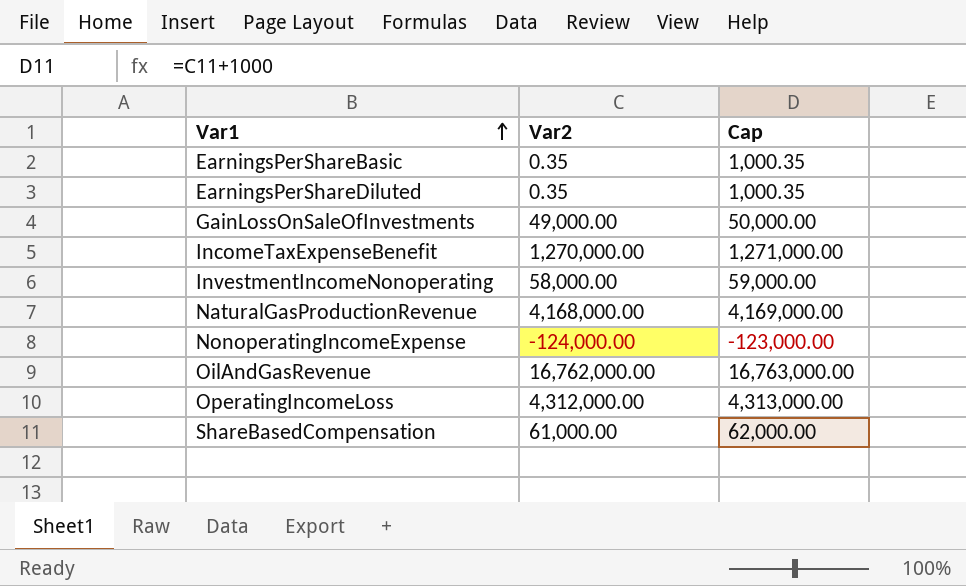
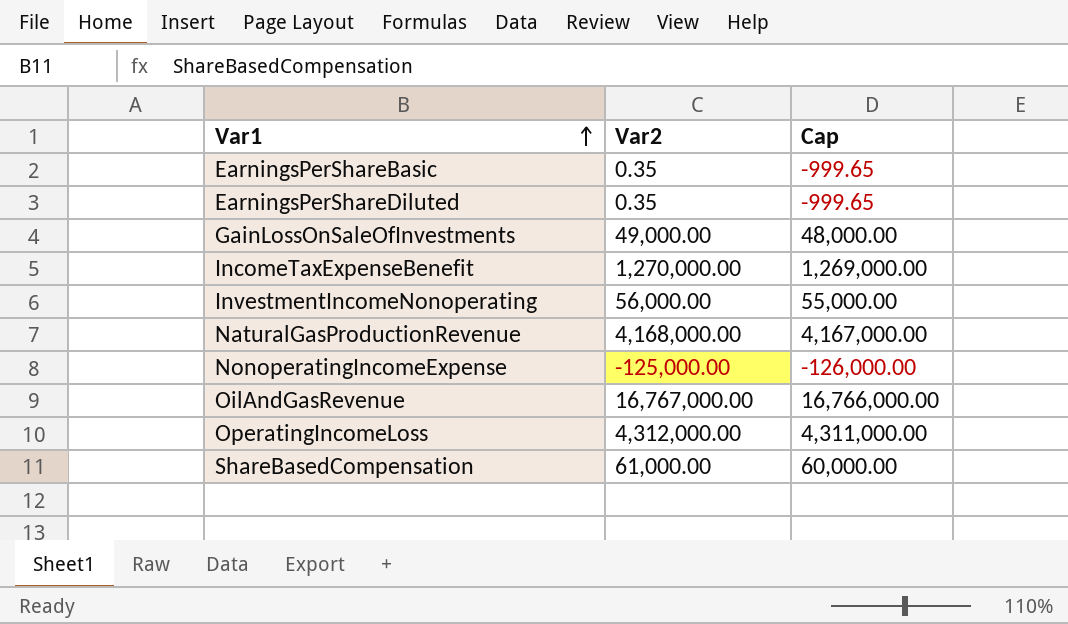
column Cap | formula: [Var2] + 1000 -> [Var2] - 1000
InvestmentIncomeNonoperating | Var2: 58,000.00 -> 56,000.00
NonoperatingIncomeExpense | Var2: -124,000.00 -> -125,000.00
OilAndGasRevenue | Var2: 16,762,000.00 -> 16,767,000.00

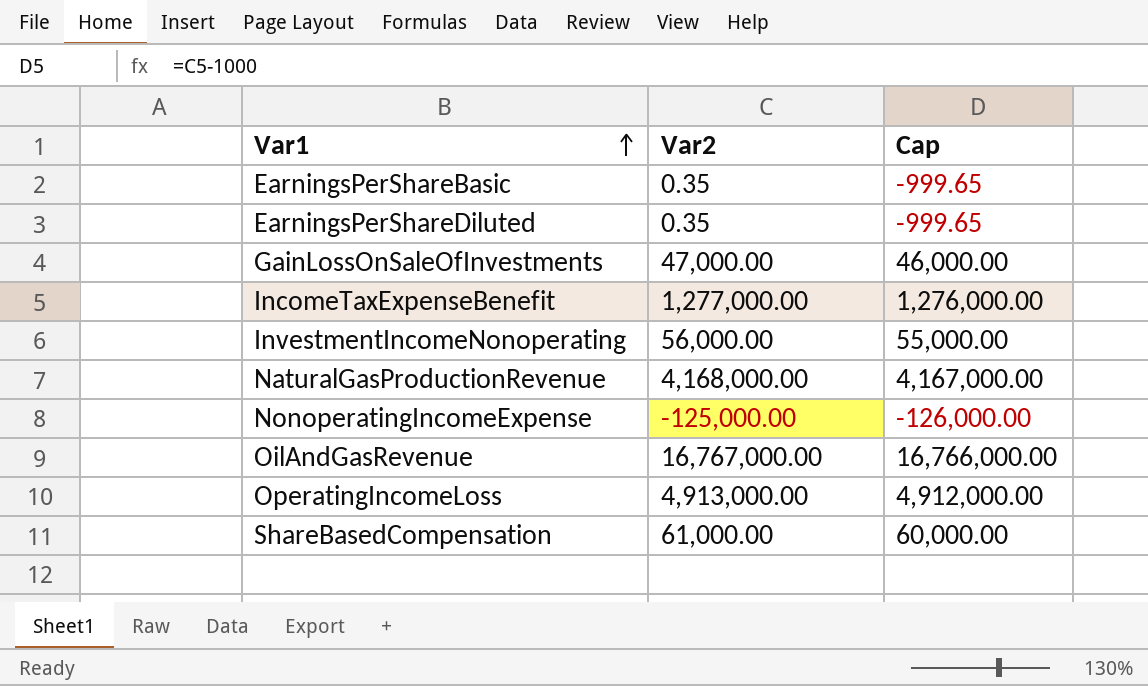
GainLossOnSaleOfInvestments | Var2: 49,000.00 -> 47,000.00
GainLossOnSaleOfInvestments | Cap: 48,000.00 -> 46,000.00
IncomeTaxExpenseBenefit | Var2: 1,270,000.00 -> 1,277,000.00
IncomeTaxExpenseBenefit | Cap: 1,269,000.00 -> 1,276,000.00
OperatingIncomeLoss | Var2: 4,312,000.00 -> 4,913,000.00
OperatingIncomeLoss | Cap: 4,311,000.00 -> 4,912,000.00

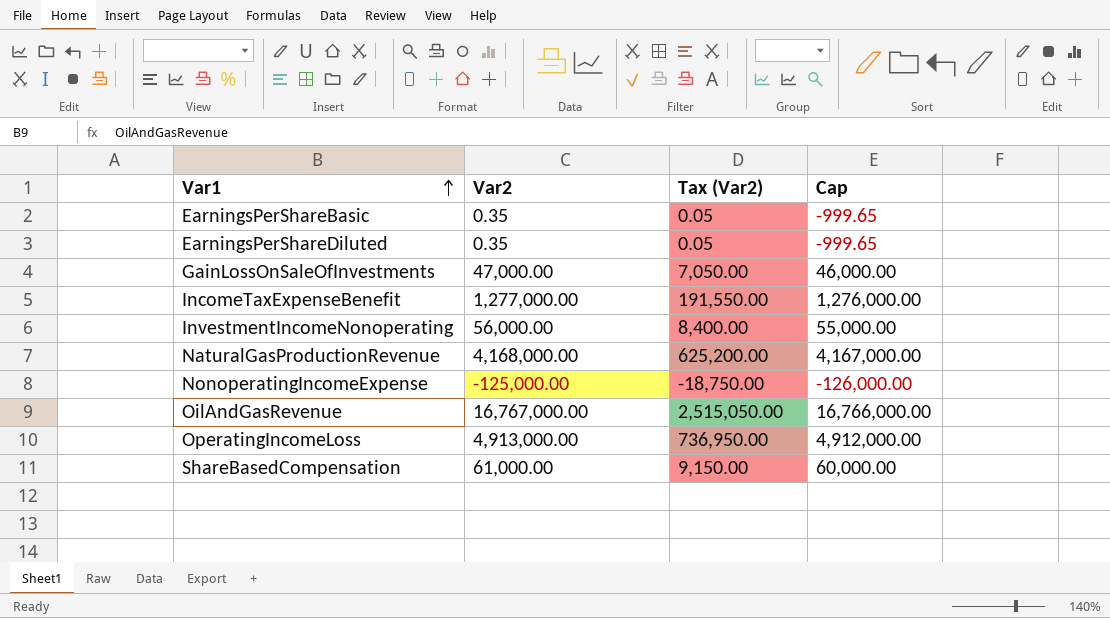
column Tax (Var2) | formula: none -> [Var2] * 0.15

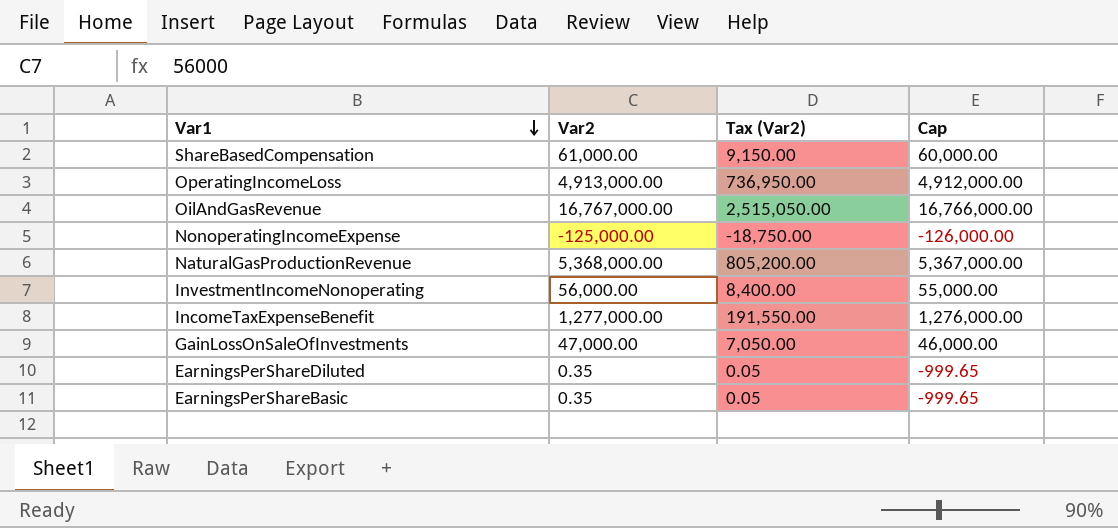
row order: Var1 ascending -> Var1 descending
NaturalGasProductionRevenue | Var2: 4,168,000.00 -> 5,368,000.00
NaturalGasProductionRevenue | Tax (Var2): 625,200.00 -> 805,200.00
NaturalGasProductionRevenue | Cap: 4,167,000.00 -> 5,367,000.00

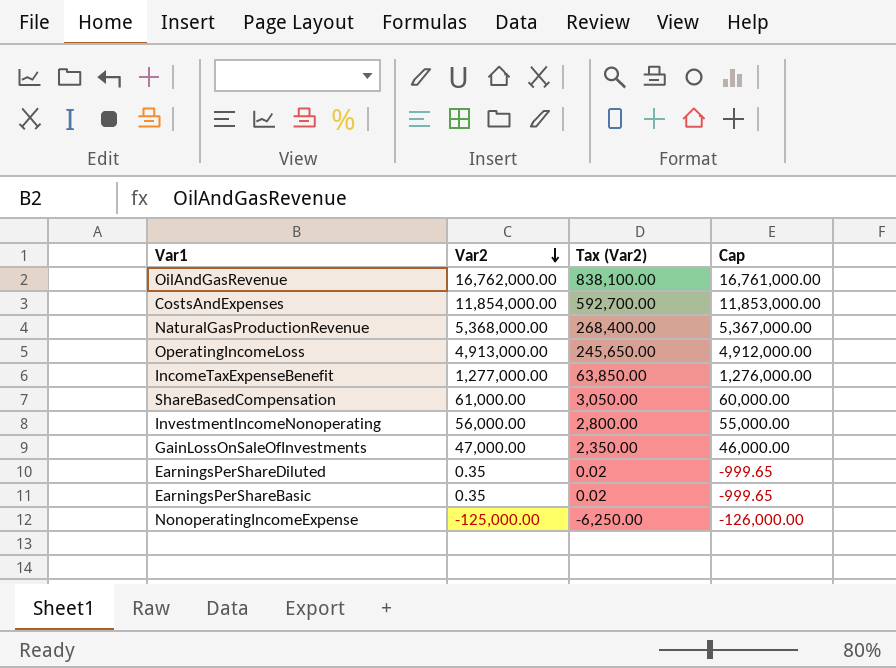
row order: Var1 descending -> Var2 descending
column Tax (Var2) | formula: [Var2] * 0.15 -> [Var2] * 0.05
OilAndGasRevenue | Var2: 16,767,000.00 -> 16,762,000.00
OilAndGasRevenue | Cap: 16,766,000.00 -> 16,761,000.00
row CostsAndExpenses: none -> 11,854,000.00 | 592,700.00 | 11,853,000.00

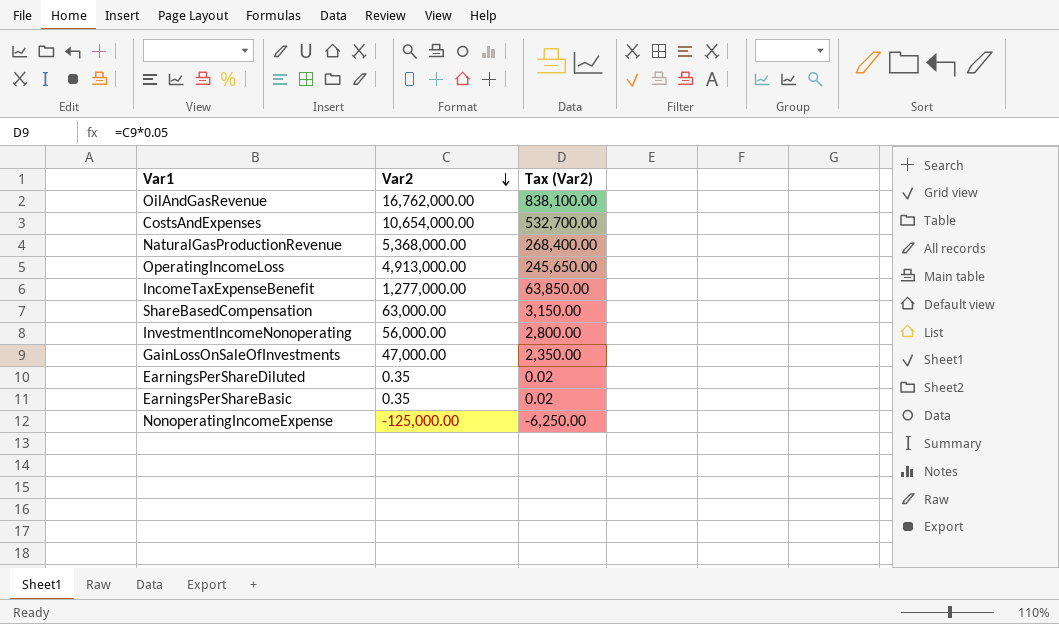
column Cap | formula: [Var2] - 1000 -> none
CostsAndExpenses | Var2: 11,854,000.00 -> 10,654,000.00
CostsAndExpenses | Tax (Var2): 592,700.00 -> 532,700.00
ShareBasedCompensation | Var2: 61,000.00 -> 63,000.00
ShareBasedCompensation | Tax (Var2): 3,050.00 -> 3,150.00

